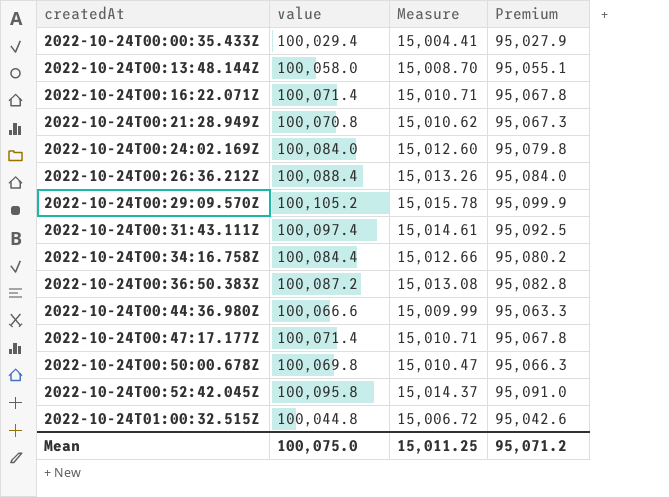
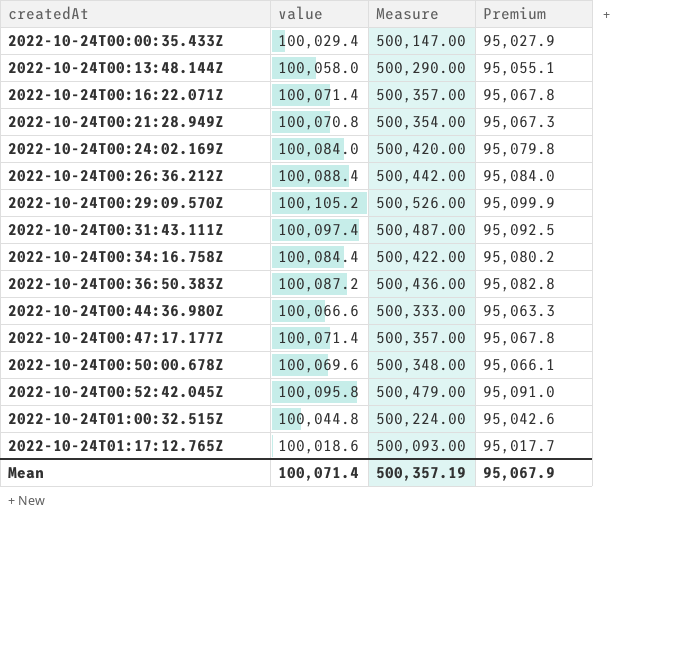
column Measure | formula: [value] * 0.15 -> [value] * 5
2022-10-24T00:50:00.678Z | value: 100,069.8 -> 100,069.6
2022-10-24T00:50:00.678Z | Premium: 95,066.3 -> 95,066.1
row 2022-10-24T01:17:12.765Z: none -> 100,018.6 | 500,093.00 | 95,017.7
Mean | value: 100,075.0 -> 100,071.4
Mean | Measure: 15,011.25 -> 500,357.19
Mean | Premium: 95,071.2 -> 95,067.9

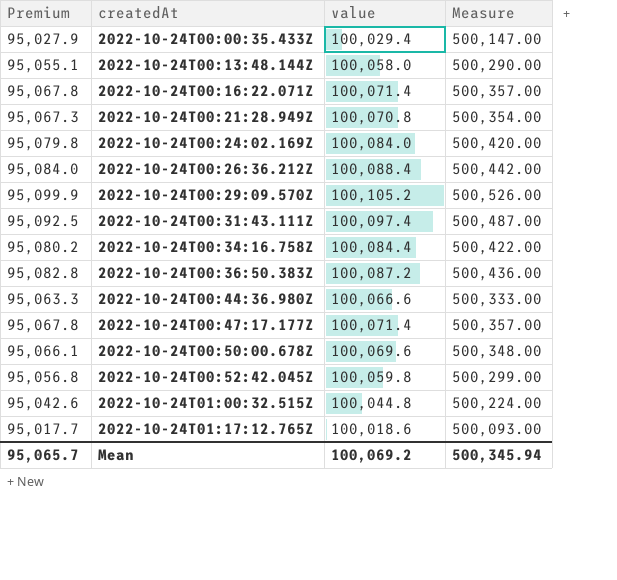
column Premium | position: 4 -> 1
2022-10-24T00:52:42.045Z | Premium: 95,091.0 -> 95,056.8
2022-10-24T00:52:42.045Z | value: 100,095.8 -> 100,059.8
2022-10-24T00:52:42.045Z | Measure: 500,479.00 -> 500,299.00
Mean | Premium: 95,067.9 -> 95,065.7
Mean | value: 100,071.4 -> 100,069.2
Mean | Measure: 500,357.19 -> 500,345.94

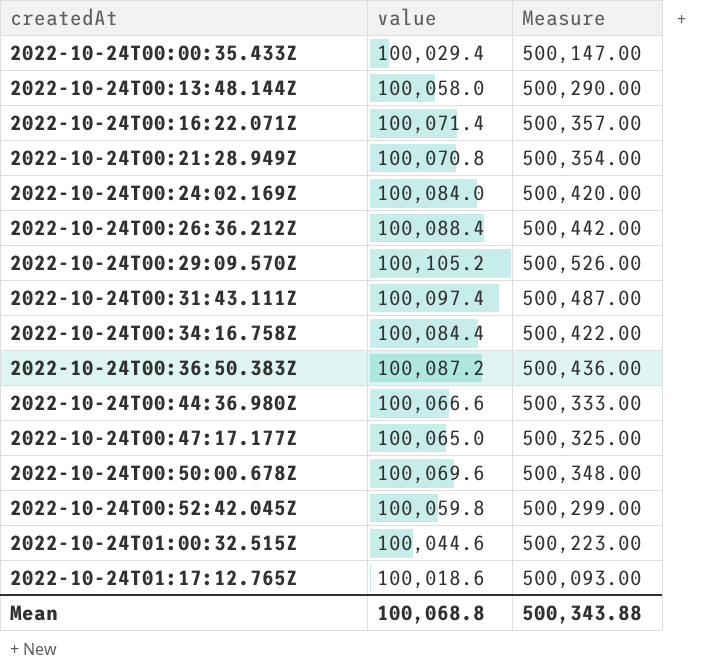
column Premium | formula: [value] * 0.95 -> none
2022-10-24T00:47:17.177Z | value: 100,071.4 -> 100,065.0
2022-10-24T00:47:17.177Z | Measure: 500,357.00 -> 500,325.00
2022-10-24T01:00:32.515Z | value: 100,044.8 -> 100,044.6
2022-10-24T01:00:32.515Z | Measure: 500,224.00 -> 500,223.00
Mean | value: 100,069.2 -> 100,068.8
Mean | Measure: 500,345.94 -> 500,343.88

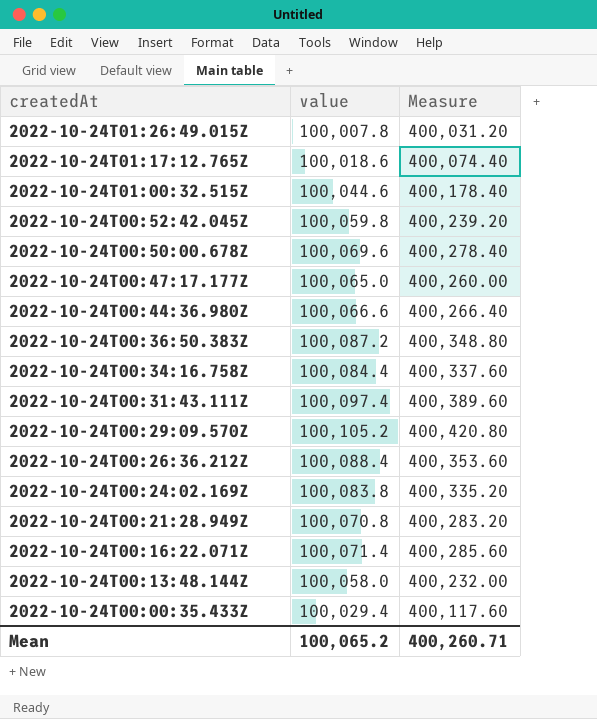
row order: createdAt ascending -> createdAt descending
column Measure | formula: [value] * 5 -> [value] * 4
row 2022-10-24T01:26:49.015Z: none -> 100,007.8 | 400,031.20
2022-10-24T00:24:02.169Z | value: 100,084.0 -> 100,083.8
Mean | value: 100,068.8 -> 100,065.2
Mean | Measure: 500,343.88 -> 400,260.71

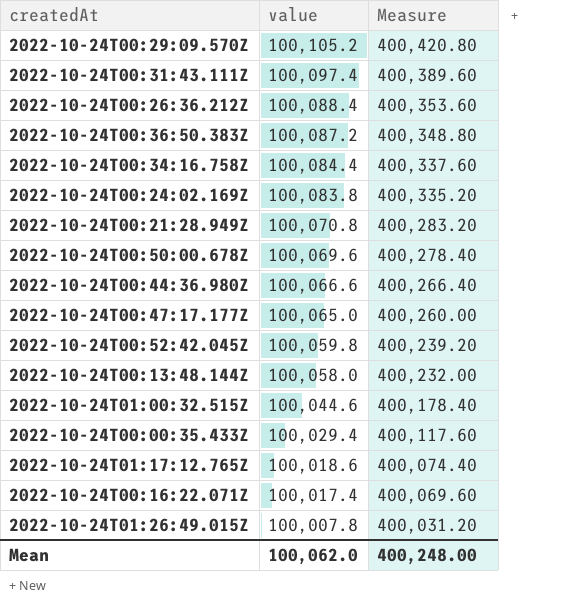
row order: createdAt descending -> value descending
2022-10-24T00:16:22.071Z | value: 100,071.4 -> 100,017.4
2022-10-24T00:16:22.071Z | Measure: 400,285.60 -> 400,069.60
Mean | value: 100,065.2 -> 100,062.0
Mean | Measure: 400,260.71 -> 400,248.00

